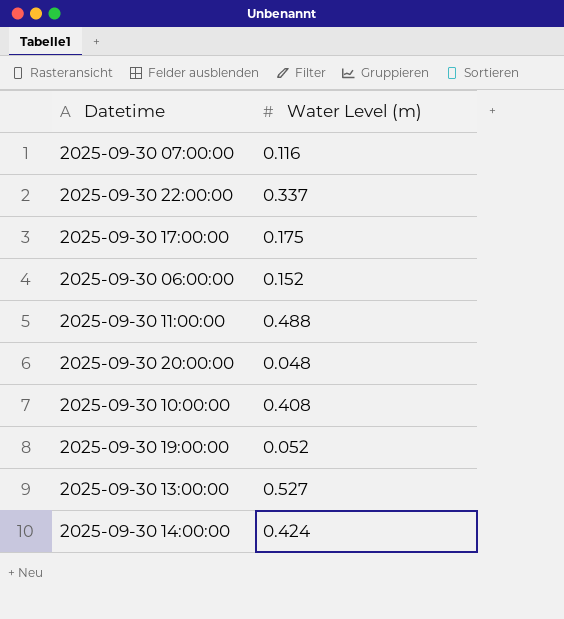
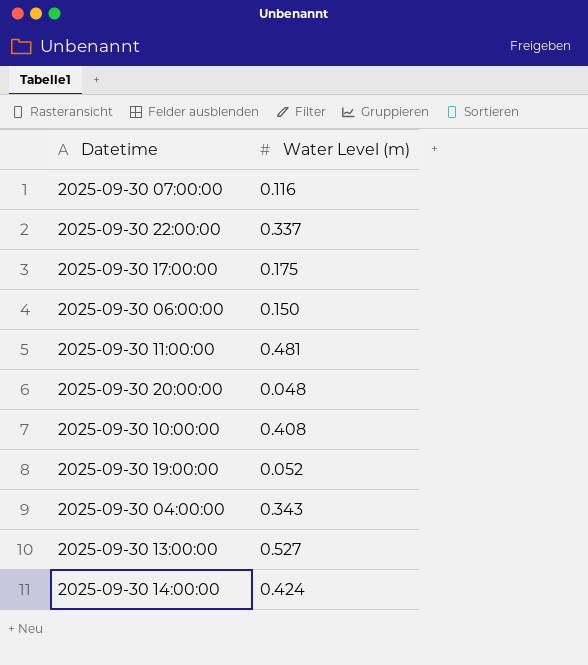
2025-09-30 06:00:00 | Water Level (m): 0.152 -> 0.150
2025-09-30 11:00:00 | Water Level (m): 0.488 -> 0.481
row 2025-09-30 04:00:00: none -> 0.343

